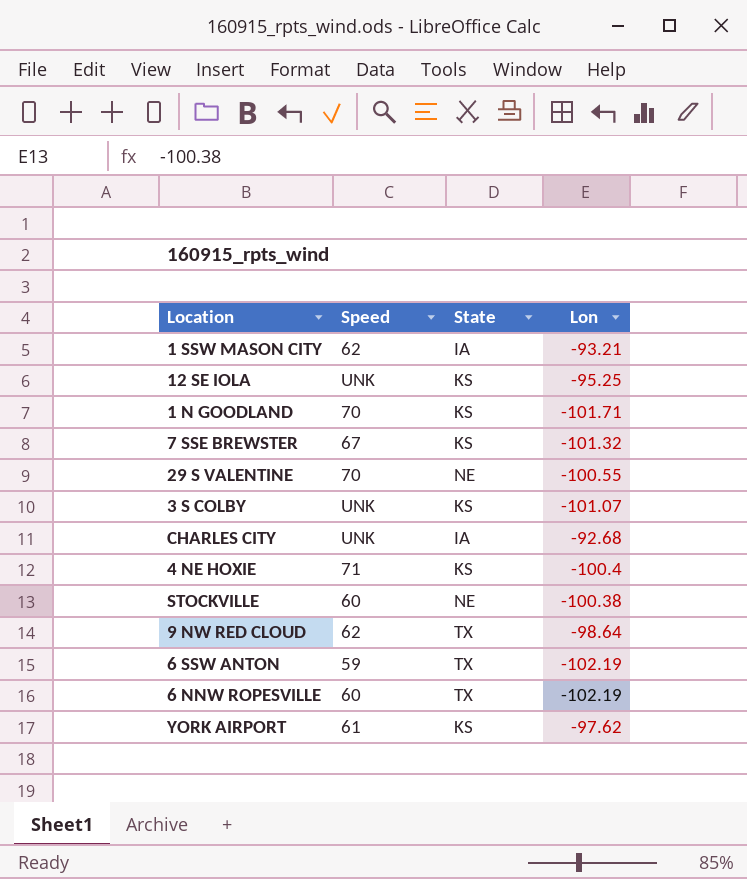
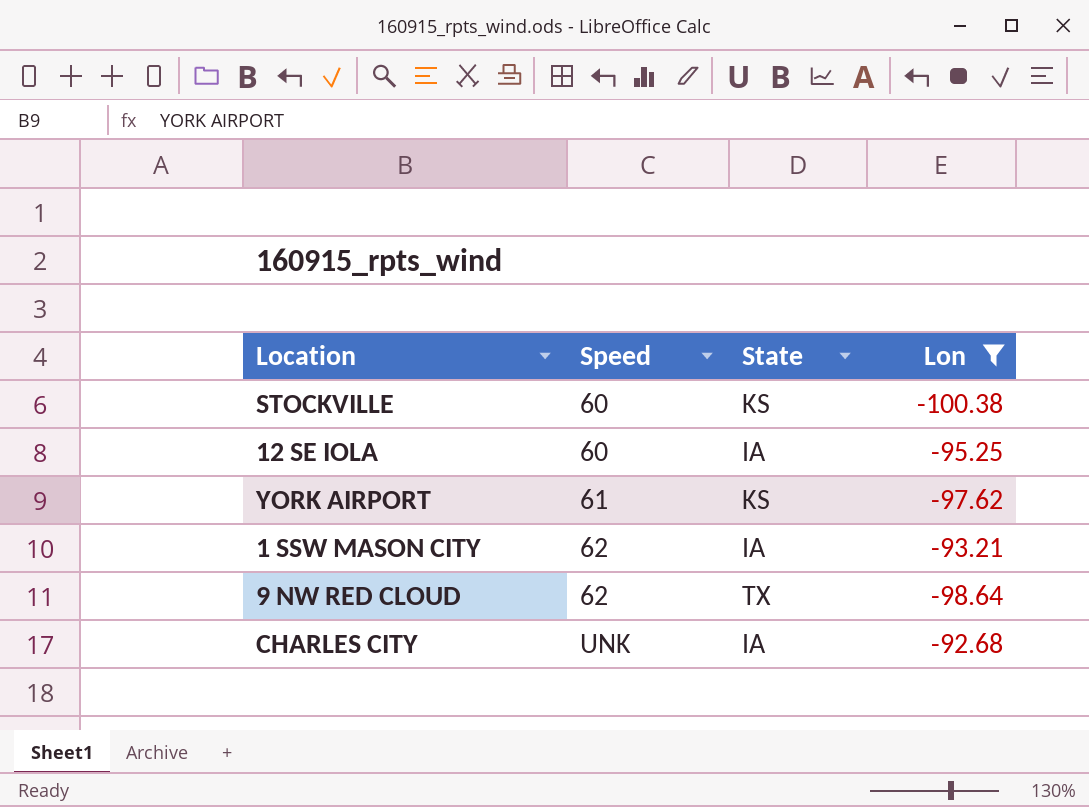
filter: none -> Lon >= -100.38
row order: none -> Speed ascending
STOCKVILLE | State: NE -> KS
12 SE IOLA | Speed: UNK -> 60
12 SE IOLA | State: KS -> IA

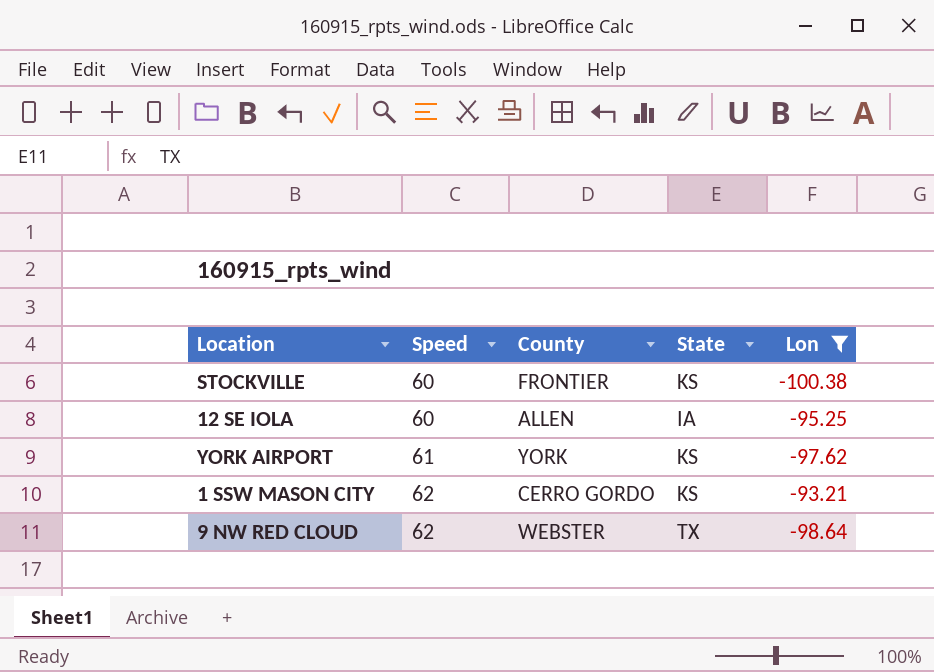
column County | position: none -> 3
row CHARLES CITY: UNK | IA | -92.68 -> none
1 SSW MASON CITY | State: IA -> KS

